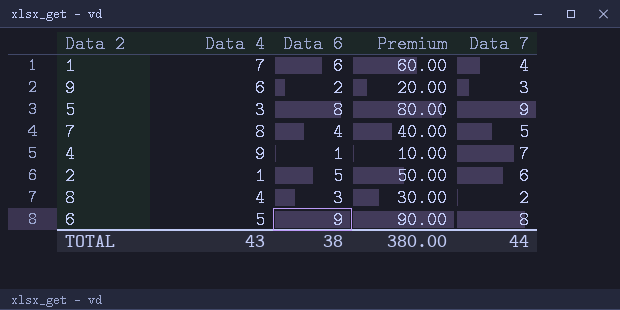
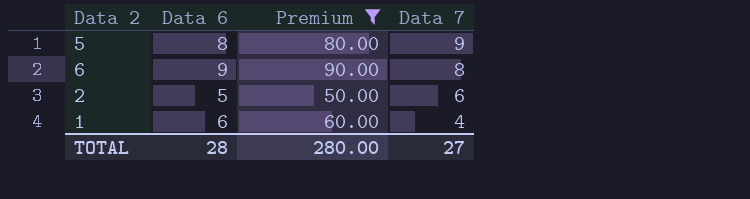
filter: none -> Premium >= 50.00
row order: none -> Data 7 descending
column Data 4 | position: 2 -> none
TOTAL | Data 6: 38 -> 28
TOTAL | Premium: 380.00 -> 280.00
TOTAL | Data 7: 44 -> 27

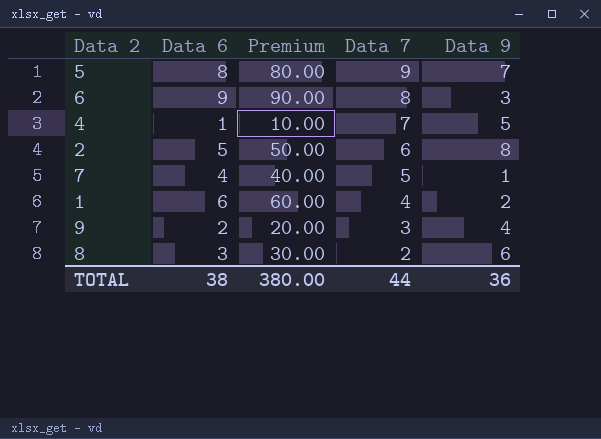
filter: Premium >= 50.00 -> none
column Data 9 | position: none -> 5
TOTAL | Data 6: 28 -> 38
TOTAL | Premium: 280.00 -> 380.00
TOTAL | Data 7: 27 -> 44

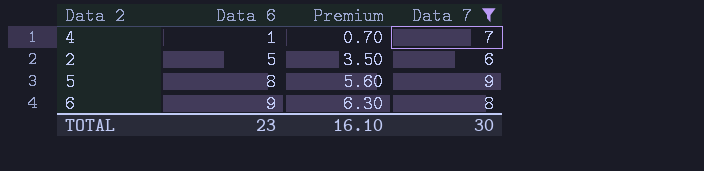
filter: none -> Data 7 >= 6
row order: Data 7 descending -> Data 6 ascending
column Data 9 | position: 5 -> none
column Premium | formula: [Data 6] * 10 -> [Data 6] * 0.7
TOTAL | Data 6: 38 -> 23
TOTAL | Premium: 380.00 -> 16.10
TOTAL | Data 7: 44 -> 30

